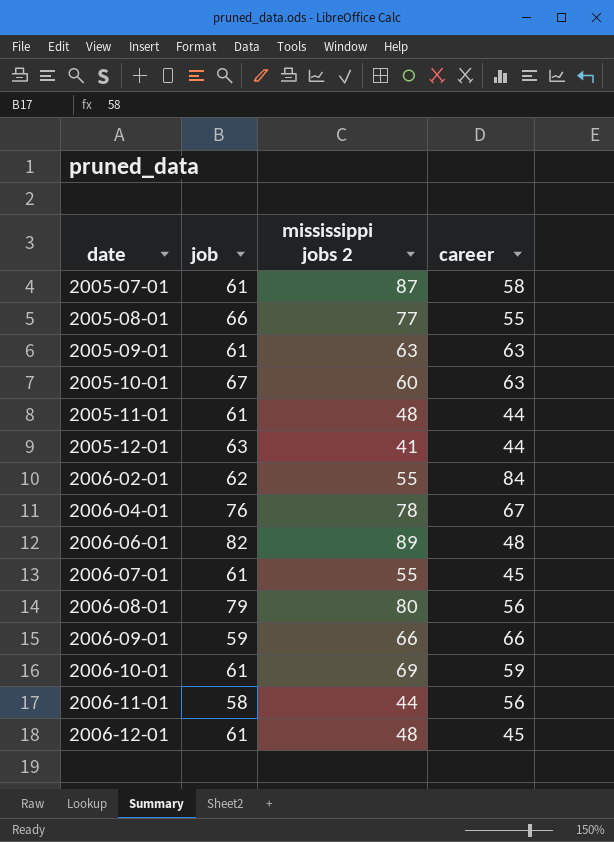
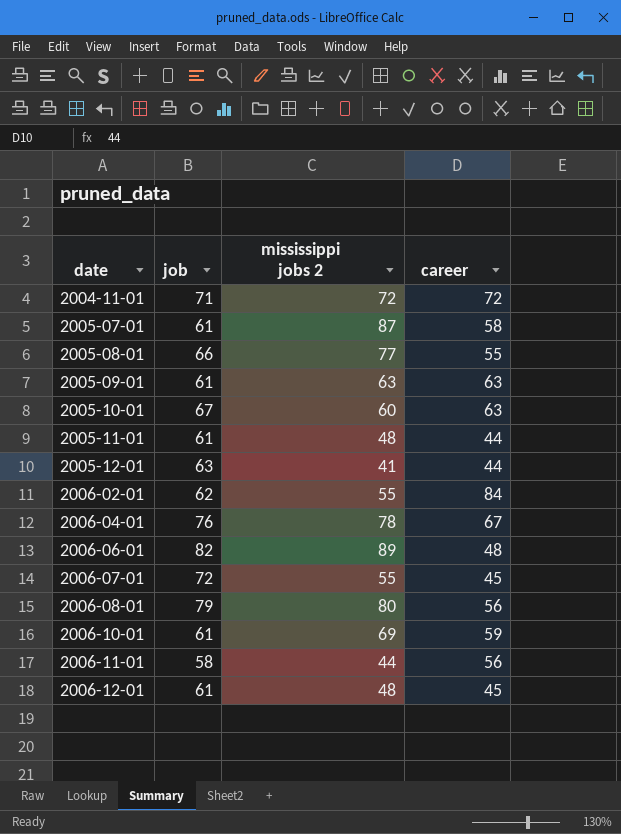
row 2006-09-01: 59 | 66 | 66 -> none
row 2004-11-01: none -> 71 | 72 | 72
2006-07-01 | job: 61 -> 72

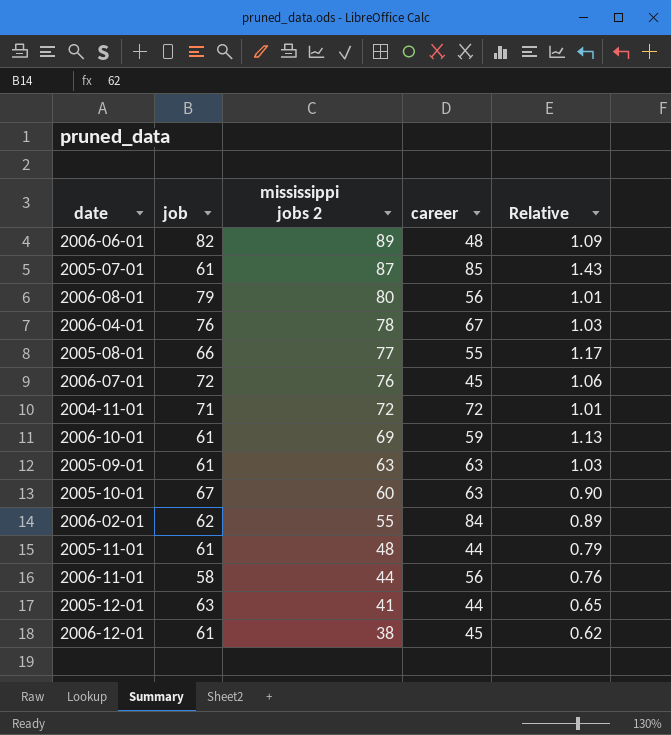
row order: date ascending -> mississippi jobs 2 descending
column Relative | formula: none -> [mississippi jobs 2] / [job]
2005-07-01 | career: 58 -> 85
2006-07-01 | mississippi jobs 2: 55 -> 76
2006-12-01 | mississippi jobs 2: 48 -> 38

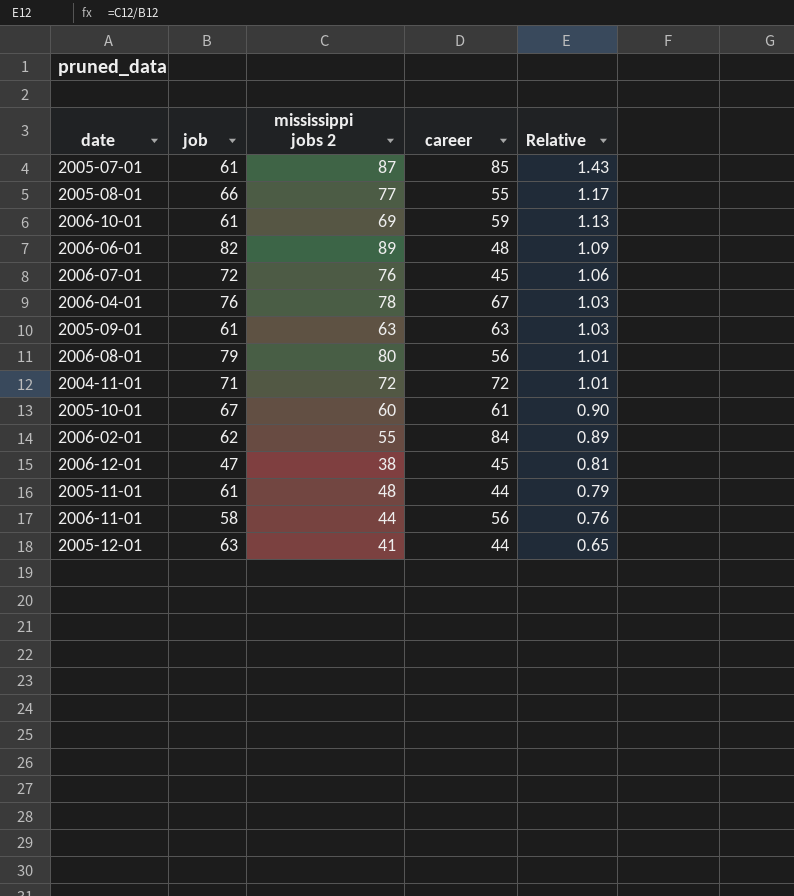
row order: mississippi jobs 2 descending -> Relative descending
2005-10-01 | career: 63 -> 61
2006-12-01 | job: 61 -> 47
2006-12-01 | Relative: 0.62 -> 0.81

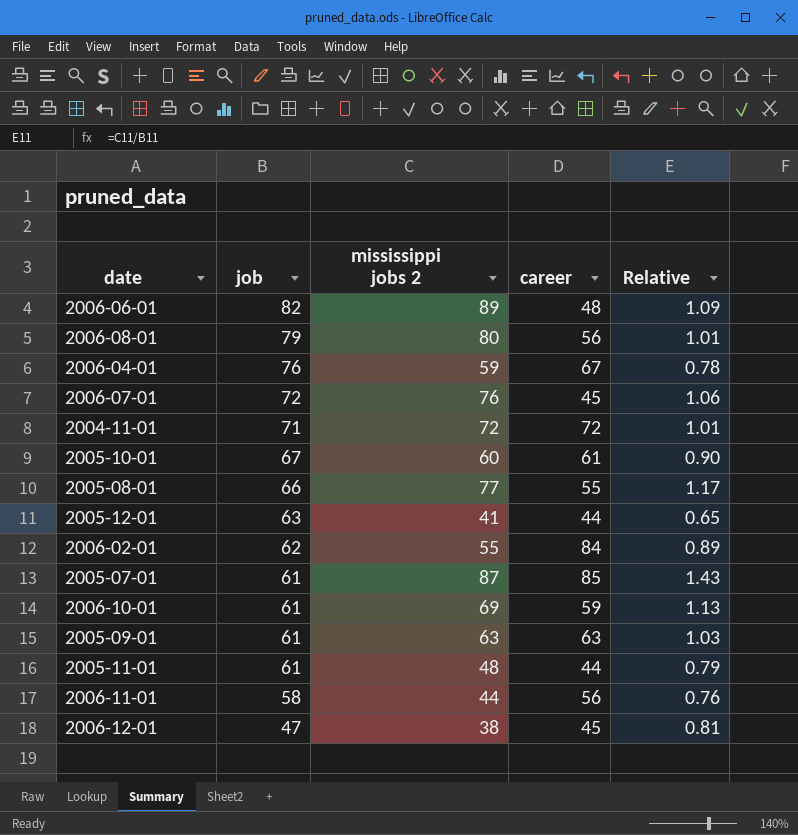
row order: Relative descending -> job descending
2006-04-01 | mississippi jobs 2: 78 -> 59
2006-04-01 | Relative: 1.03 -> 0.78

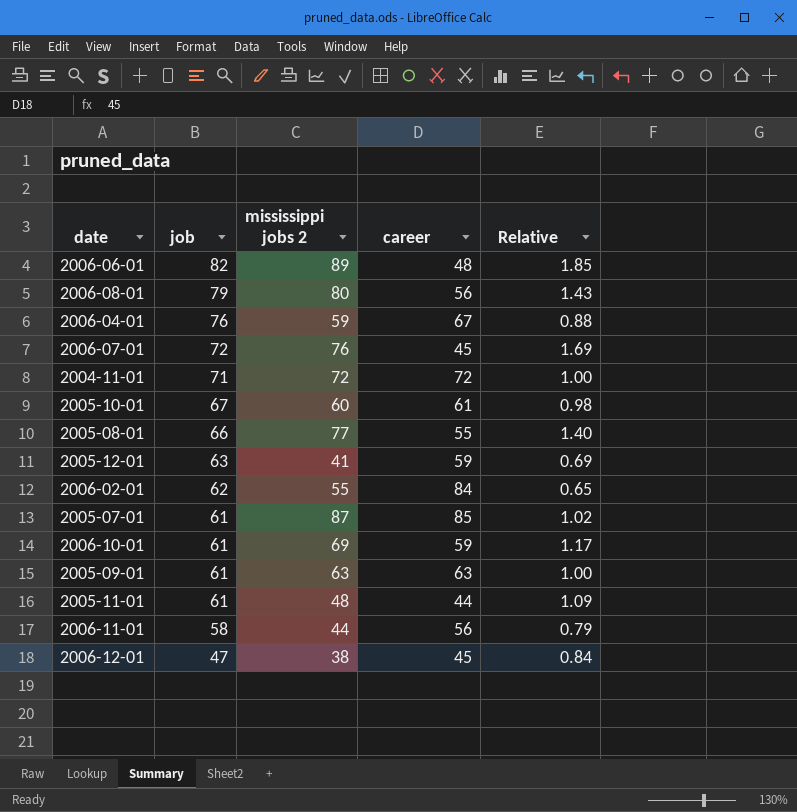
column Relative | formula: [mississippi jobs 2] / [job] -> [mississippi jobs 2] / [career]
2005-12-01 | career: 44 -> 59

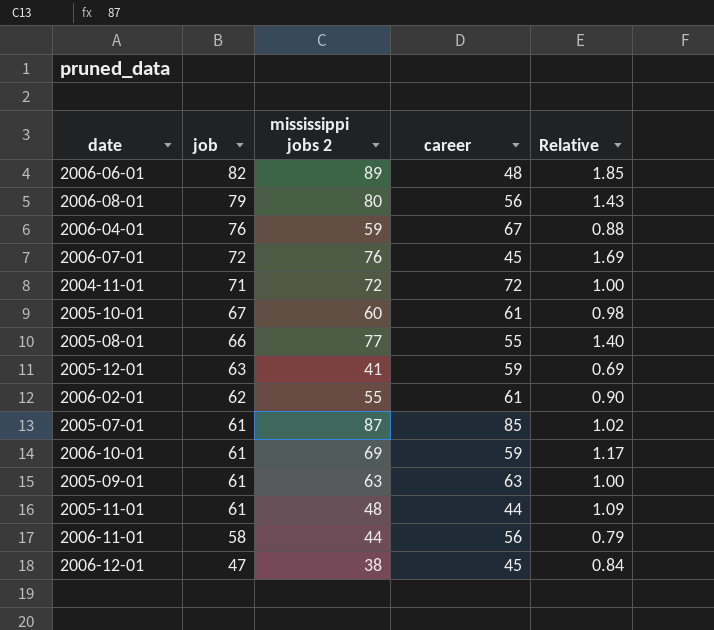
2006-02-01 | career: 84 -> 61
2006-02-01 | Relative: 0.65 -> 0.90

